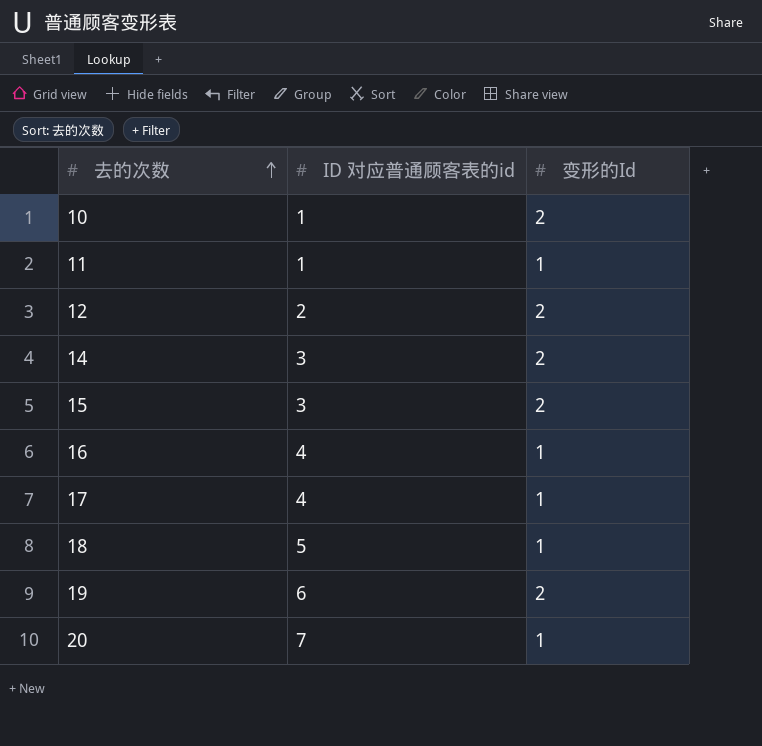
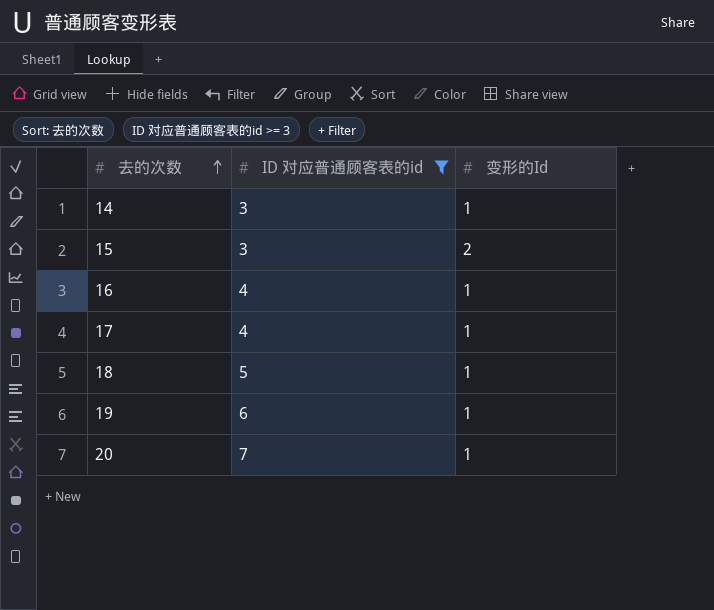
filter: none -> ID 对应普通顾客表的id >= 3
14 | 变形的Id: 2 -> 1
19 | 变形的Id: 2 -> 1

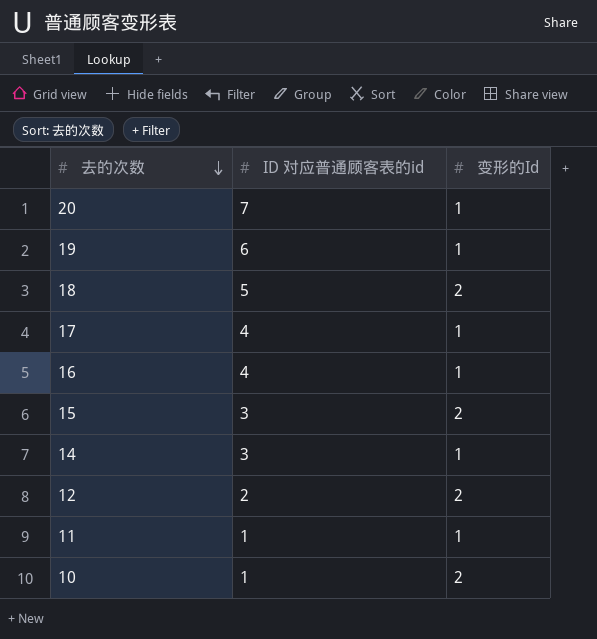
filter: ID 对应普通顾客表的id >= 3 -> none
row order: 去的次数 ascending -> 去的次数 descending
18 | 变形的Id: 1 -> 2

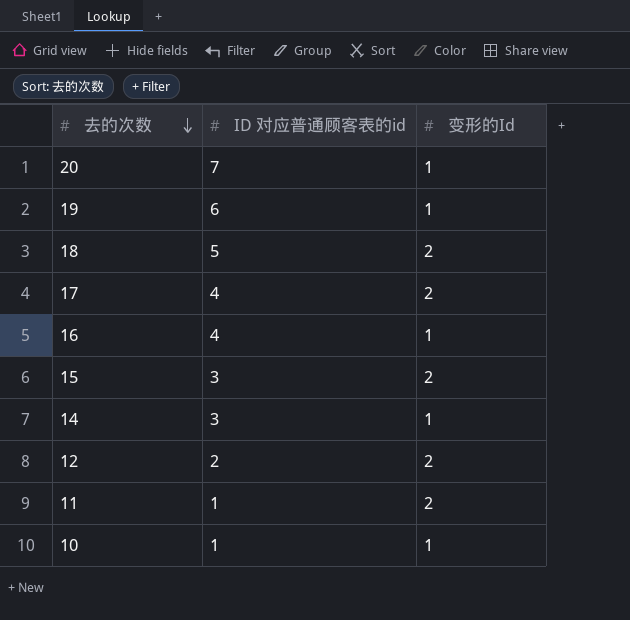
17 | 变形的Id: 1 -> 2
11 | 变形的Id: 1 -> 2
10 | 变形的Id: 2 -> 1

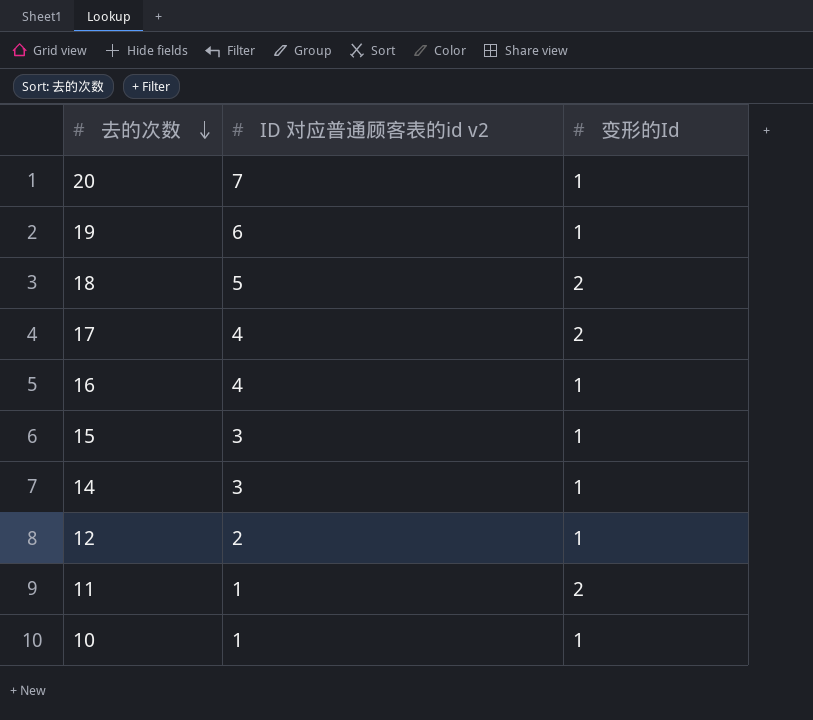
column name: ID 对应普通顾客表的id -> ID 对应普通顾客表的id v2
15 | 变形的Id: 2 -> 1
12 | 变形的Id: 2 -> 1

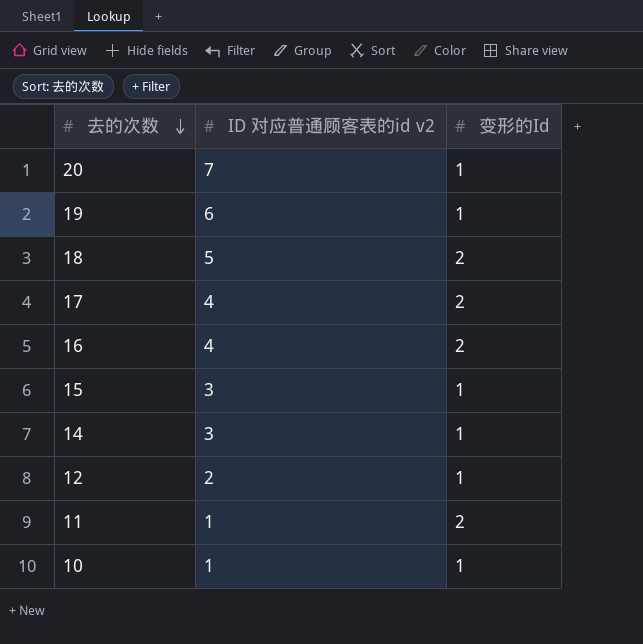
16 | 变形的Id: 1 -> 2

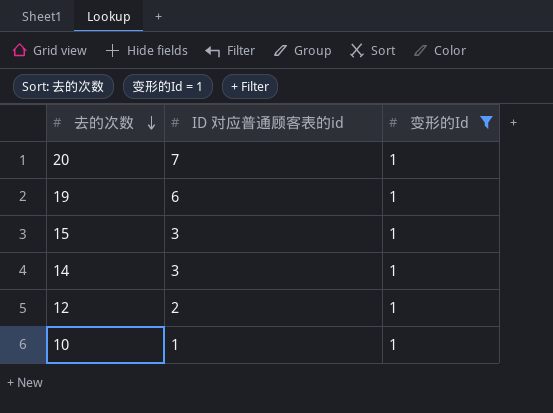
filter: none -> 变形的Id = 1
column name: ID 对应普通顾客表的id v2 -> ID 对应普通顾客表的id

